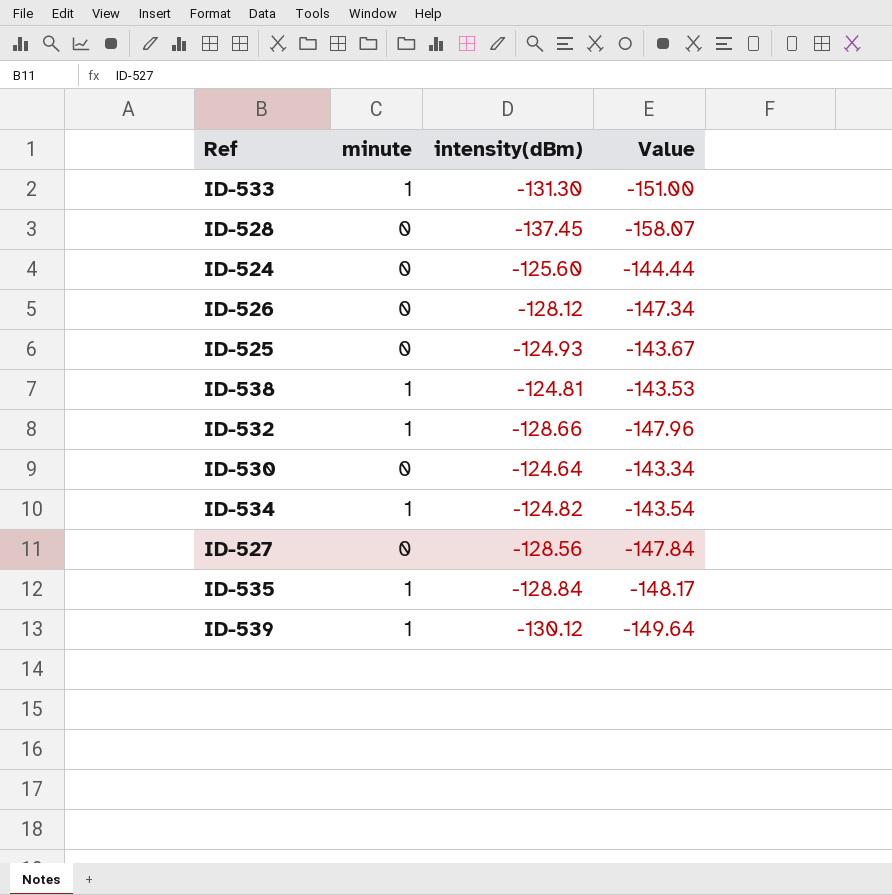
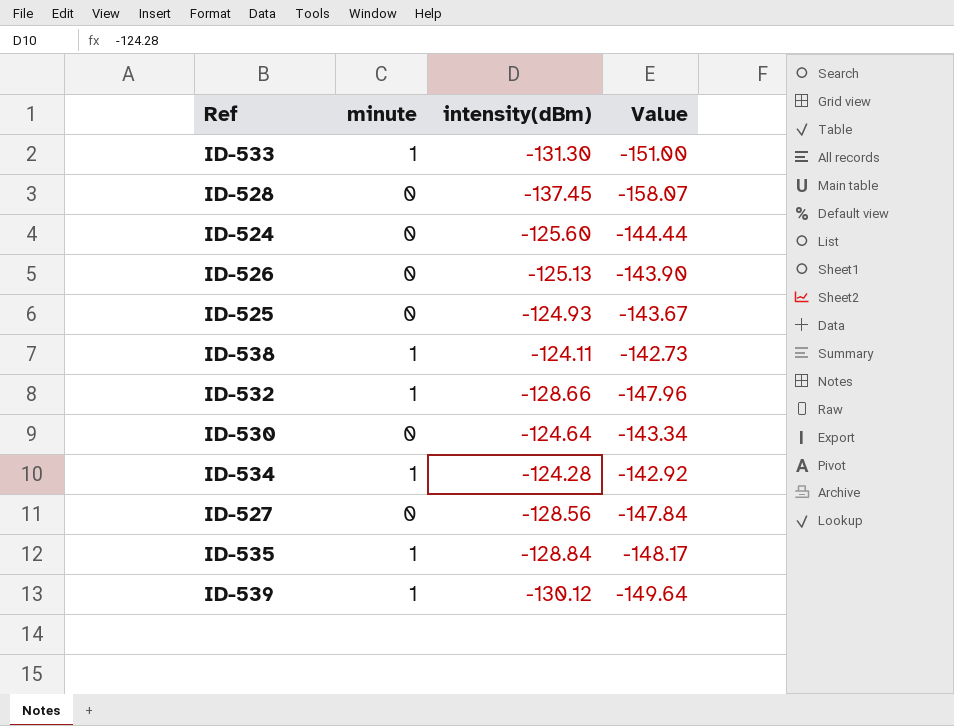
ID-526 | intensity(dBm): -128.12 -> -125.13
ID-526 | Value: -147.34 -> -143.90
ID-538 | intensity(dBm): -124.81 -> -124.11
ID-538 | Value: -143.53 -> -142.73
ID-534 | intensity(dBm): -124.82 -> -124.28
ID-534 | Value: -143.54 -> -142.92

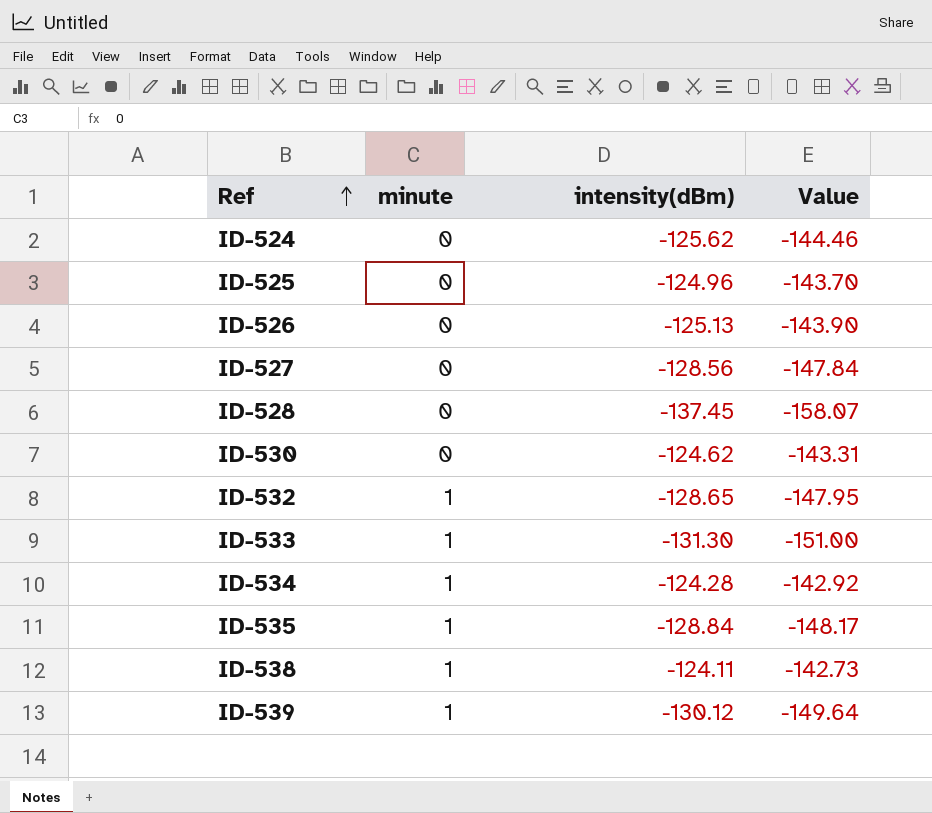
row order: none -> Ref ascending
ID-524 | intensity(dBm): -125.60 -> -125.62
ID-524 | Value: -144.44 -> -144.46
ID-525 | intensity(dBm): -124.93 -> -124.96
ID-525 | Value: -143.67 -> -143.70
ID-530 | intensity(dBm): -124.64 -> -124.62
ID-530 | Value: -143.34 -> -143.31
ID-532 | intensity(dBm): -128.66 -> -128.65
ID-532 | Value: -147.96 -> -147.95

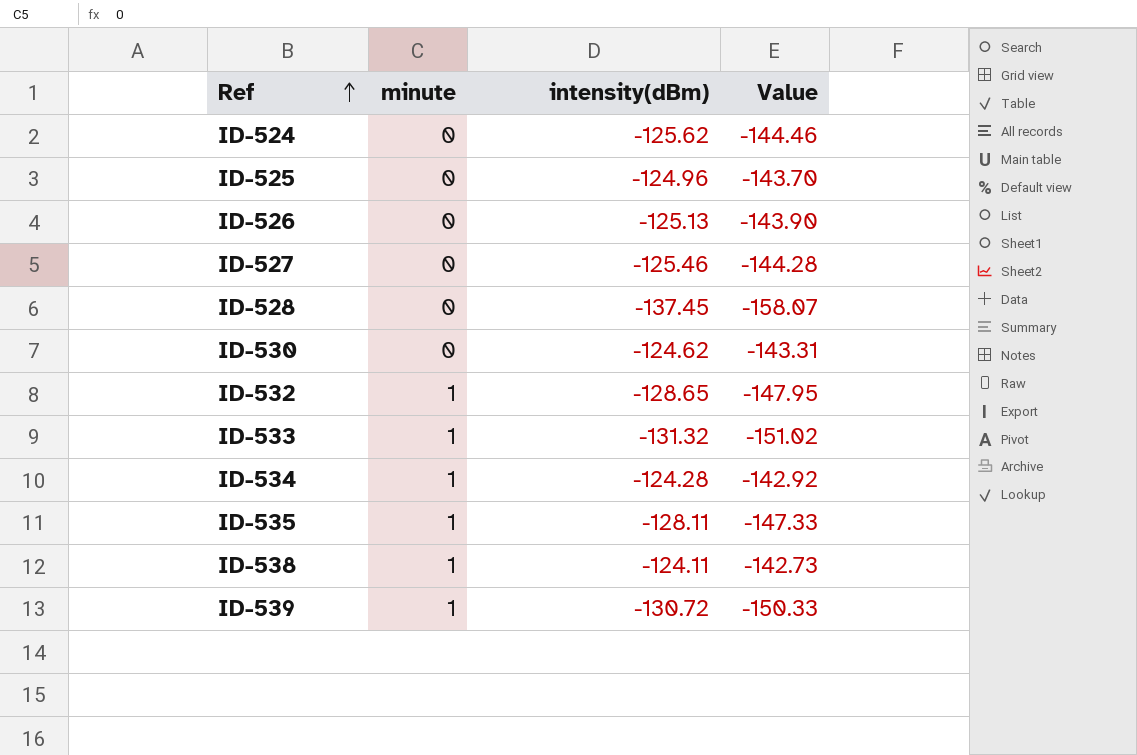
ID-527 | intensity(dBm): -128.56 -> -125.46
ID-527 | Value: -147.84 -> -144.28
ID-533 | intensity(dBm): -131.30 -> -131.32
ID-533 | Value: -151.00 -> -151.02
ID-535 | intensity(dBm): -128.84 -> -128.11
ID-535 | Value: -148.17 -> -147.33
ID-539 | intensity(dBm): -130.12 -> -130.72
ID-539 | Value: -149.64 -> -150.33

